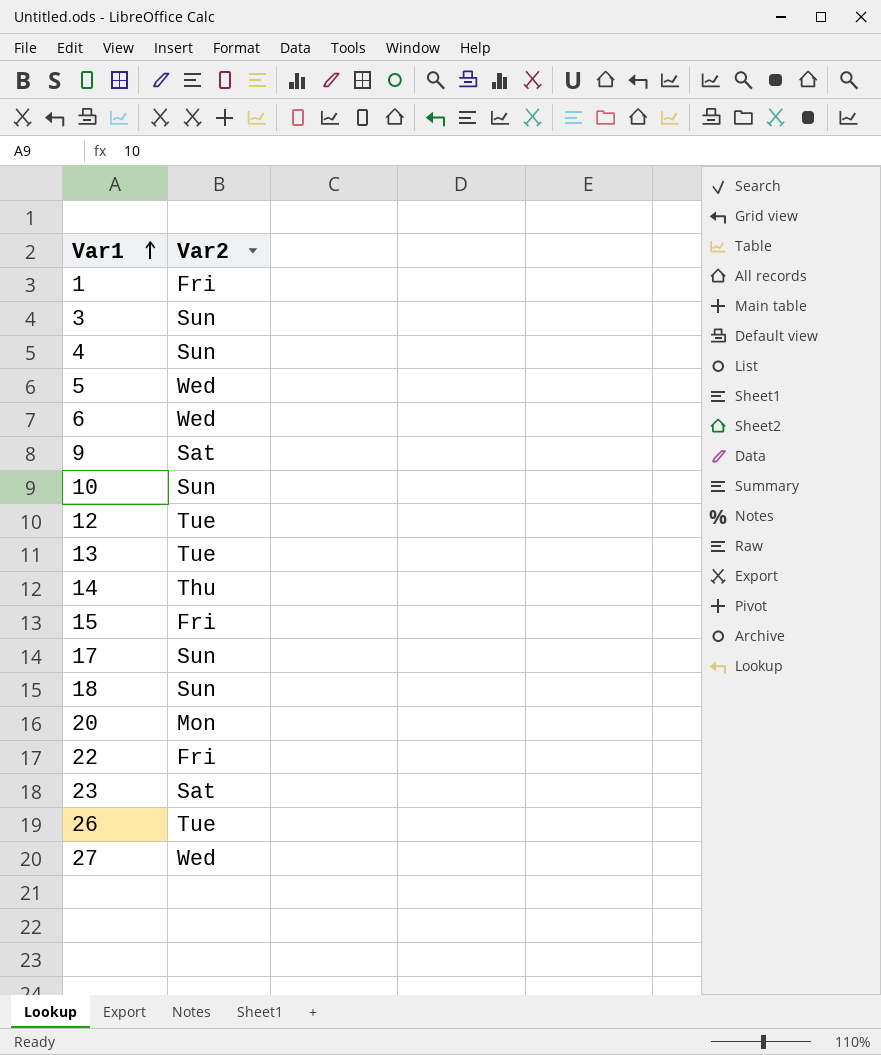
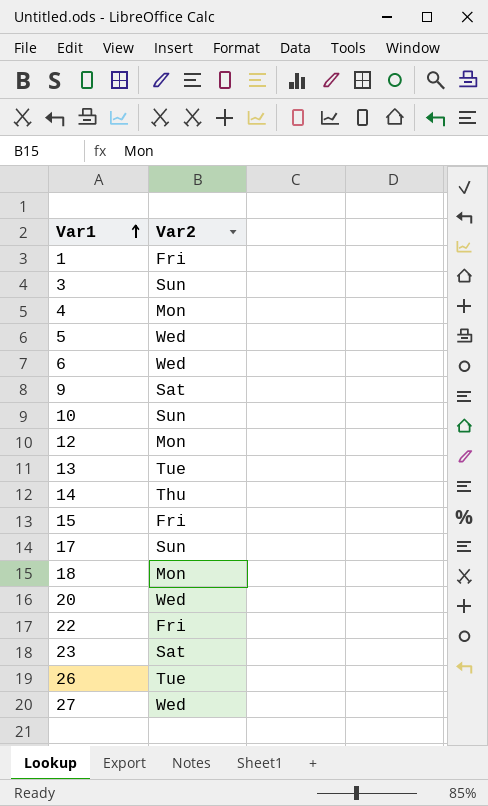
4 | Var2: Sun -> Mon
12 | Var2: Tue -> Mon
18 | Var2: Sun -> Mon
20 | Var2: Mon -> Wed

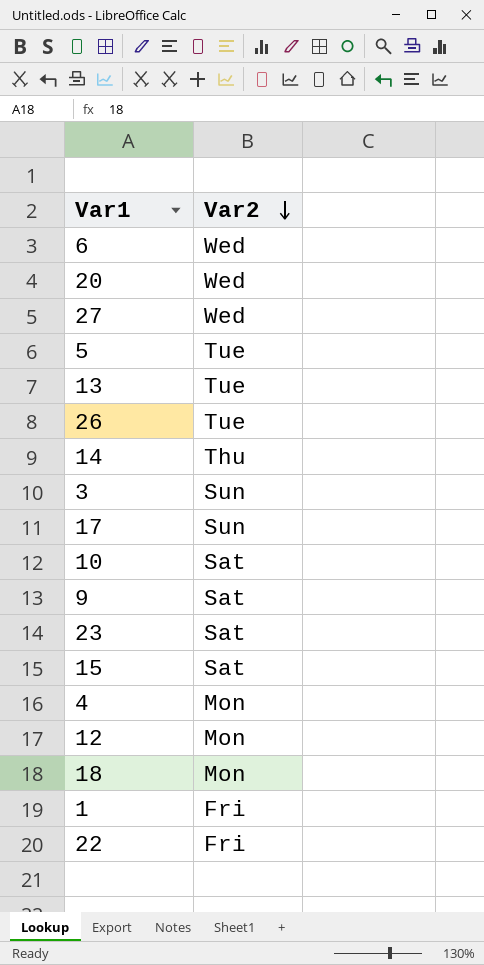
row order: Var1 ascending -> Var2 descending
5 | Var2: Wed -> Tue
10 | Var2: Sun -> Sat
15 | Var2: Fri -> Sat

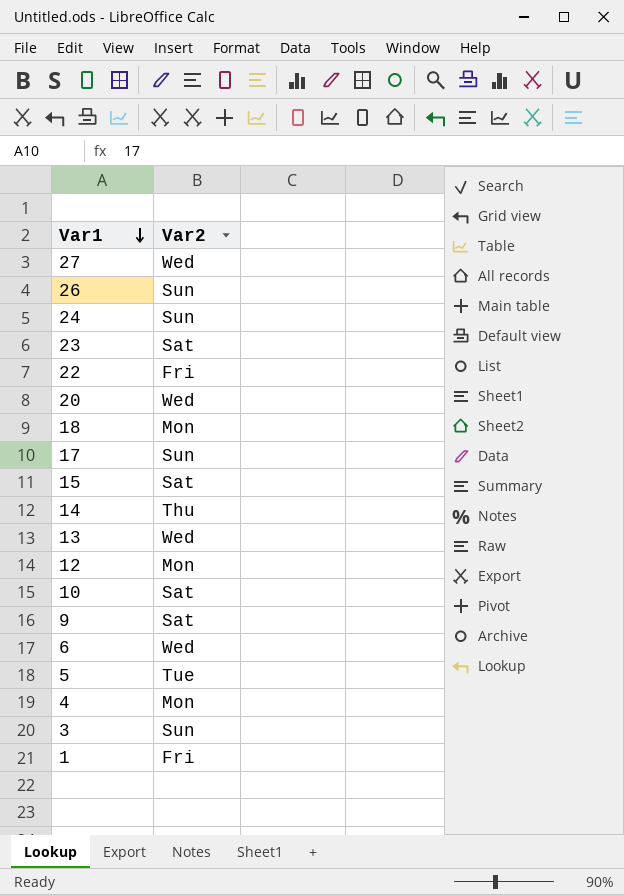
row order: Var2 descending -> Var1 descending
26 | Var2: Tue -> Sun
row 24: none -> Sun
13 | Var2: Tue -> Wed

